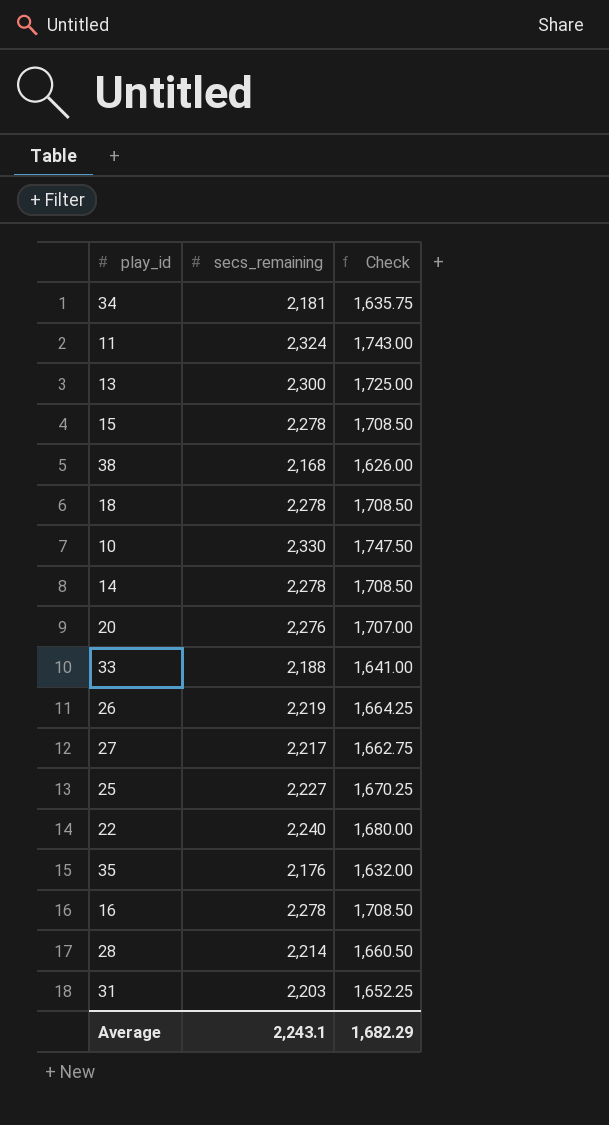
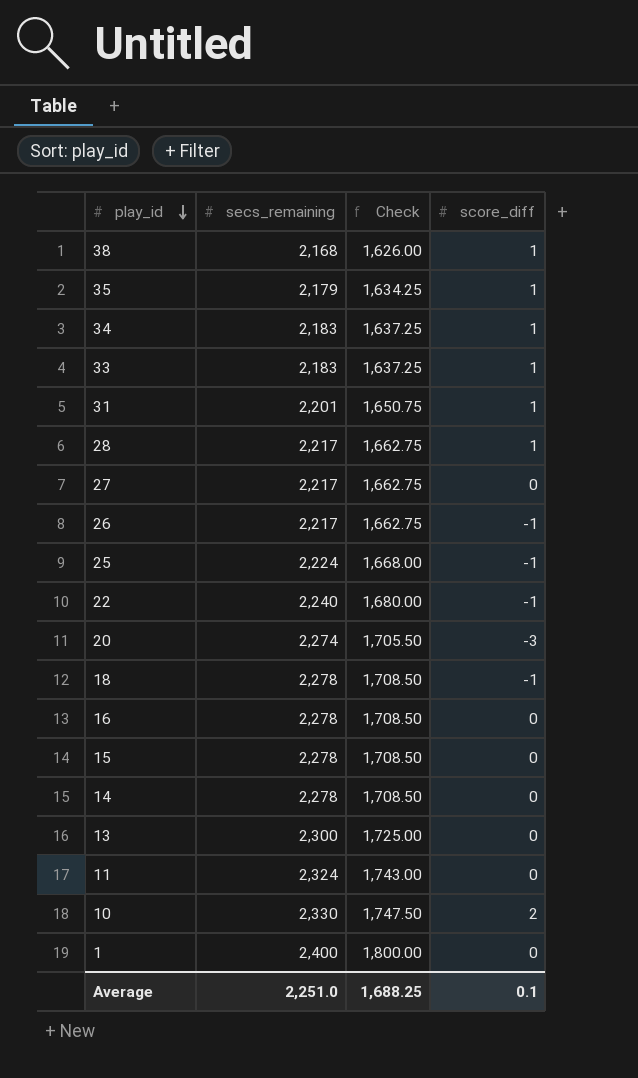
row order: none -> play_id descending
column score_diff | position: none -> 4
35 | secs_remaining: 2,176 -> 2,179
35 | Check: 1,632.00 -> 1,634.25
34 | secs_remaining: 2,181 -> 2,183
34 | Check: 1,635.75 -> 1,637.25
33 | secs_remaining: 2,188 -> 2,183
33 | Check: 1,641.00 -> 1,637.25
31 | secs_remaining: 2,203 -> 2,201
31 | Check: 1,652.25 -> 1,650.75
28 | secs_remaining: 2,214 -> 2,217
28 | Check: 1,660.50 -> 1,662.75
26 | secs_remaining: 2,219 -> 2,217
26 | Check: 1,664.25 -> 1,662.75
25 | secs_remaining: 2,227 -> 2,224
25 | Check: 1,670.25 -> 1,668.00
20 | secs_remaining: 2,276 -> 2,274
20 | Check: 1,707.00 -> 1,705.50
row 1: none -> 2,400 | 1,800.00 | 0
Average | secs_remaining: 2,243.1 -> 2,251.0
Average | Check: 1,682.29 -> 1,688.25

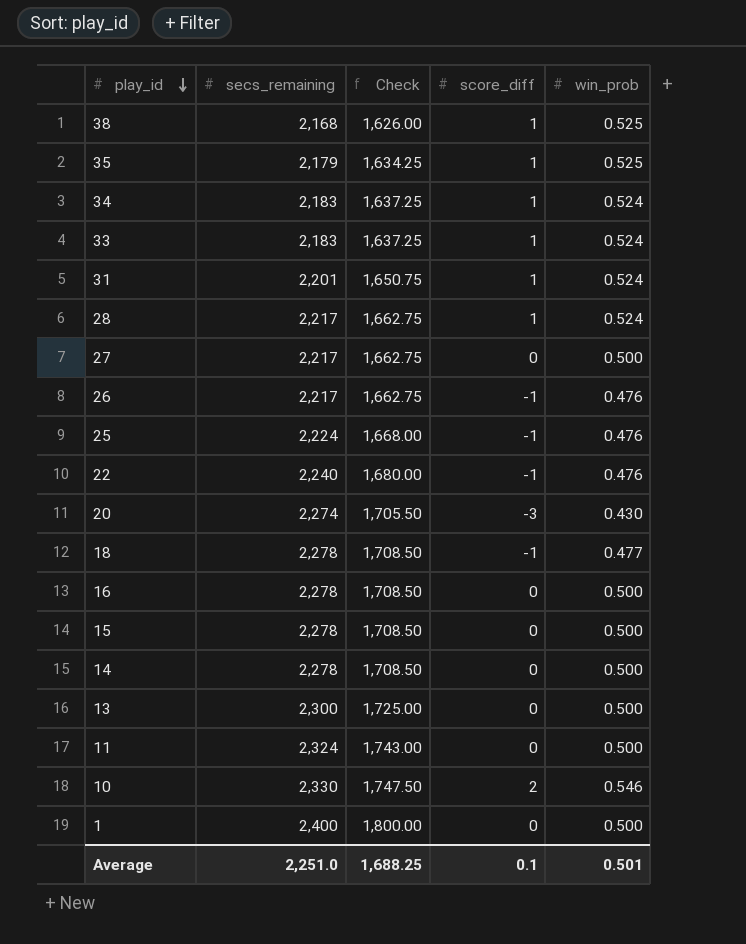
column win_prob | position: none -> 5

